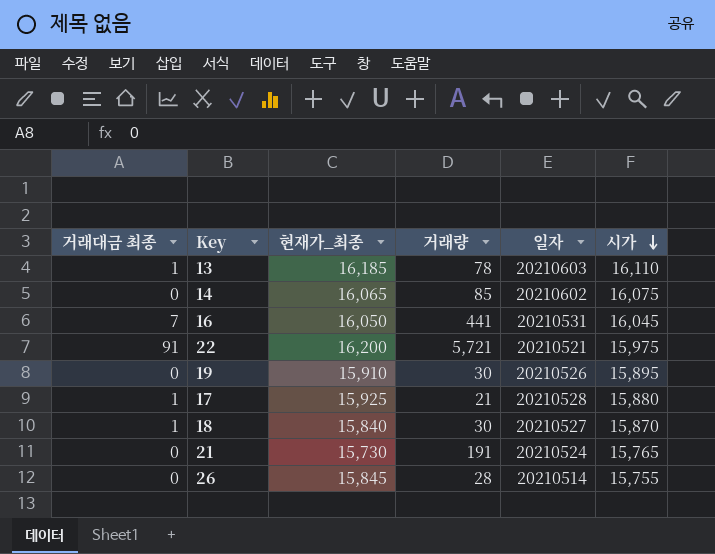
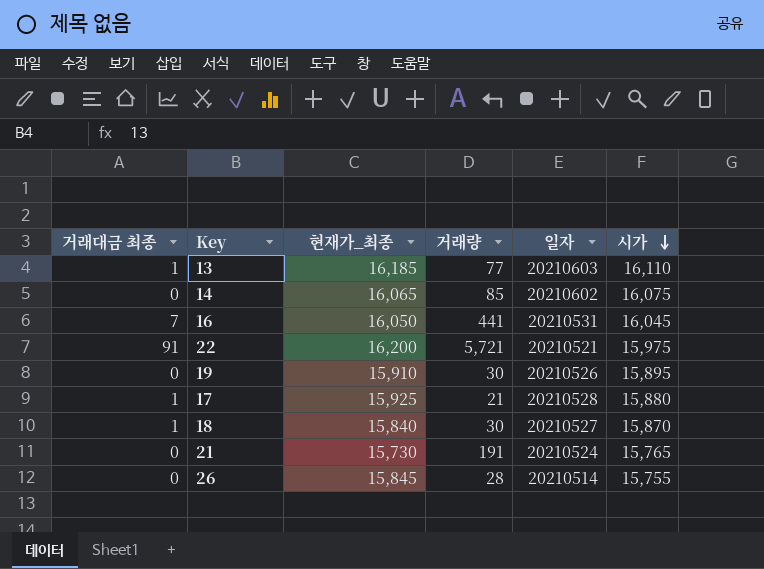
13 | 거래량: 78 -> 77

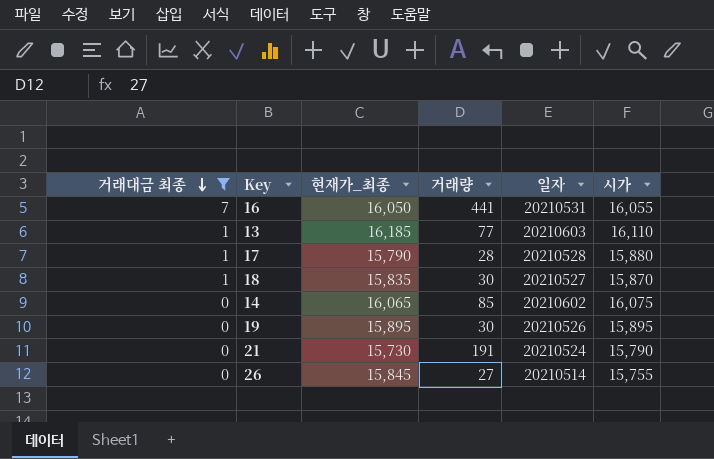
filter: none -> 거래대금 최종 != 91
row order: 시가 descending -> 거래대금 최종 descending
16 | 시가: 16,045 -> 16,055
17 | 현재가_최종: 15,925 -> 15,790
17 | 거래량: 21 -> 28
18 | 현재가_최종: 15,840 -> 15,835
19 | 현재가_최종: 15,910 -> 15,895
21 | 시가: 15,765 -> 15,790
26 | 거래량: 28 -> 27

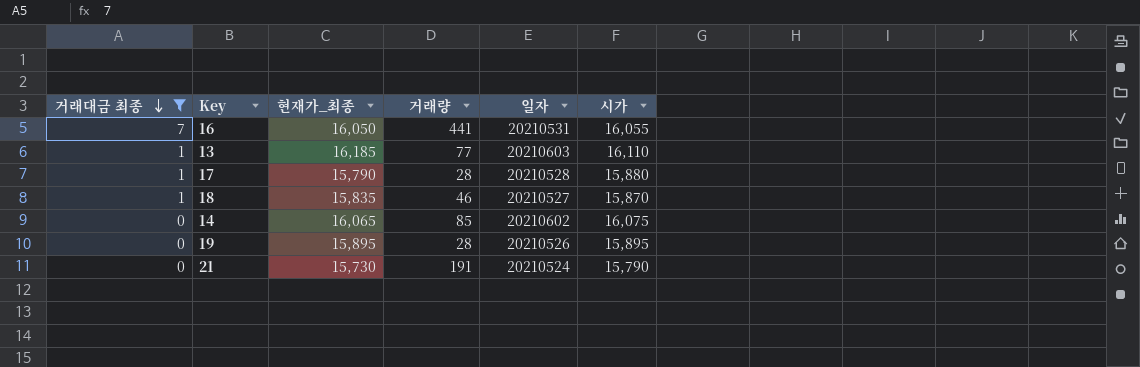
row 26: 0 | 15,845 | 27 | 20210514 | 15,755 -> none
18 | 거래량: 30 -> 46
19 | 거래량: 30 -> 28

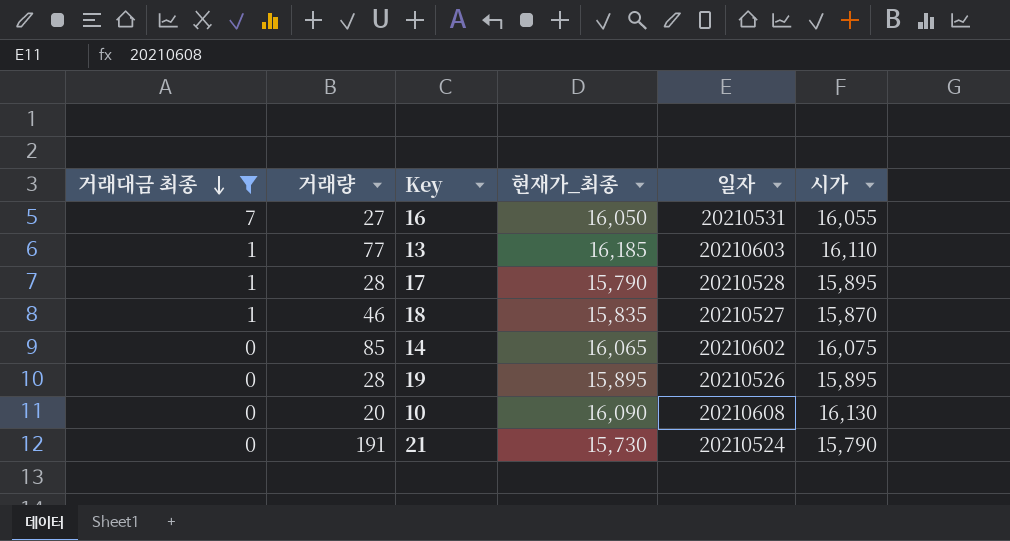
column 거래량 | position: 4 -> 2
16 | 거래량: 441 -> 27
17 | 시가: 15,880 -> 15,895
row 10: none -> 0 | 20 | 16,090 | 20210608 | 16,130

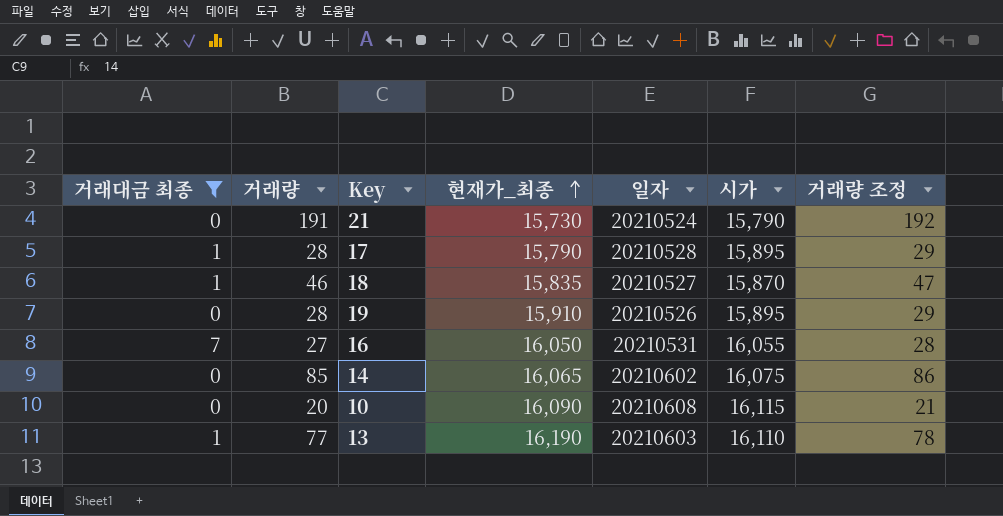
row order: 거래대금 최종 descending -> 현재가_최종 ascending
column 거래량 조정 | formula: none -> [거래량] + 1
19 | 현재가_최종: 15,895 -> 15,910
10 | 시가: 16,130 -> 16,115
13 | 현재가_최종: 16,185 -> 16,190

